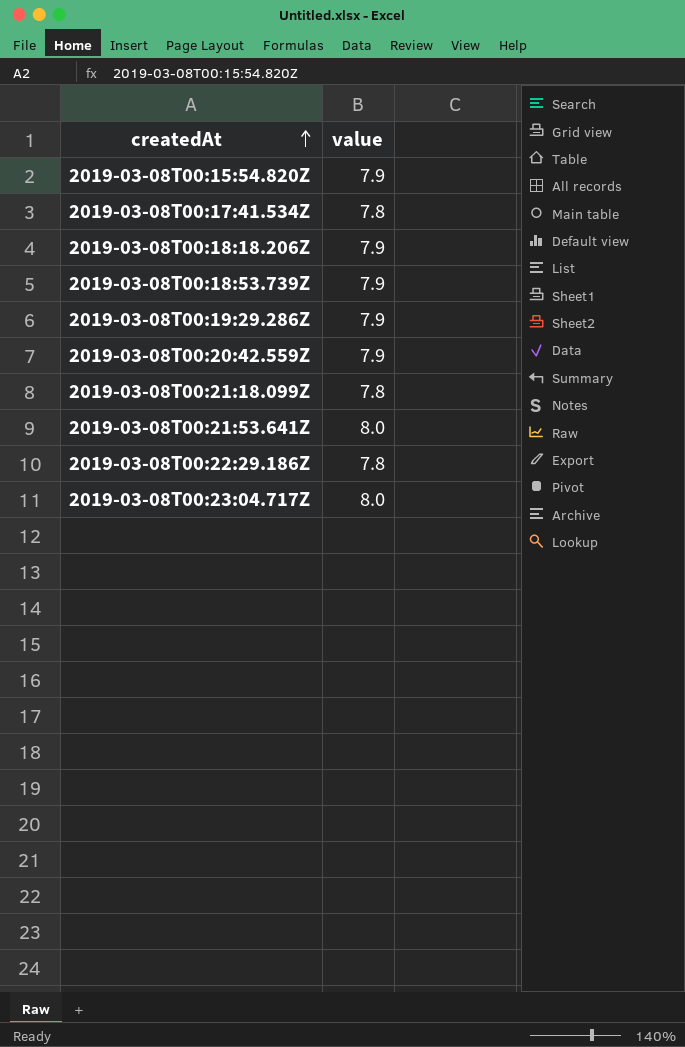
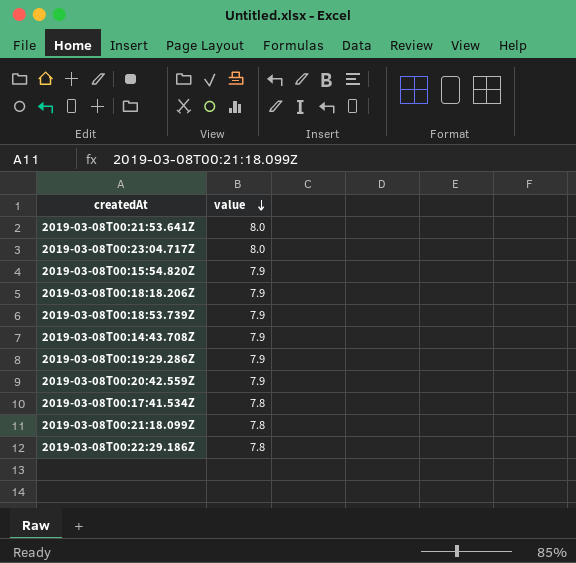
row order: createdAt ascending -> value descending
row 2019-03-08T00:14:43.708Z: none -> 7.9

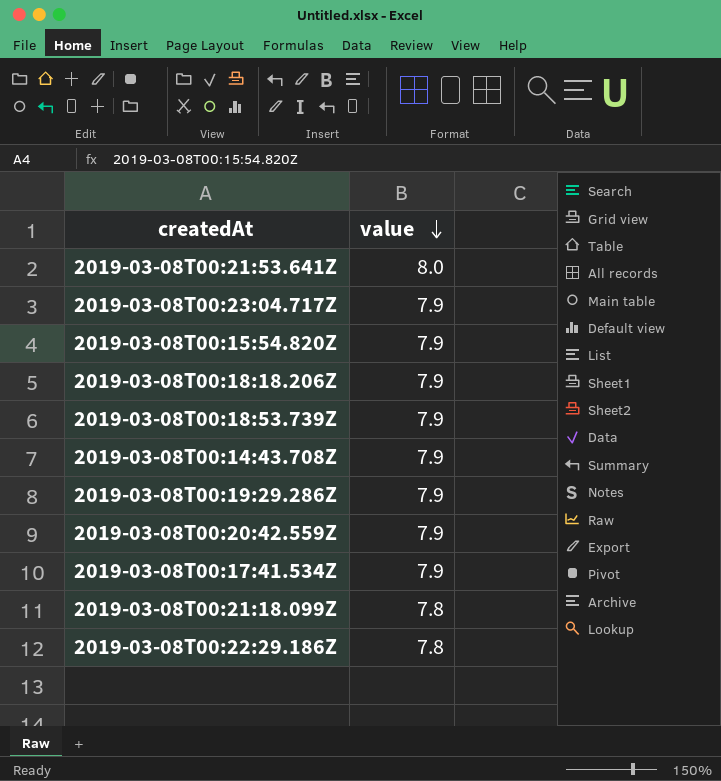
2019-03-08T00:23:04.717Z | value: 8.0 -> 7.9
2019-03-08T00:17:41.534Z | value: 7.8 -> 7.9

